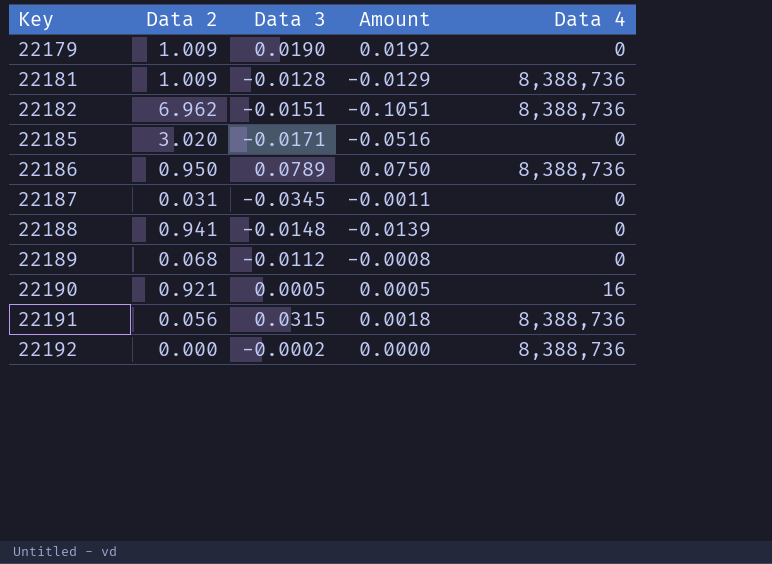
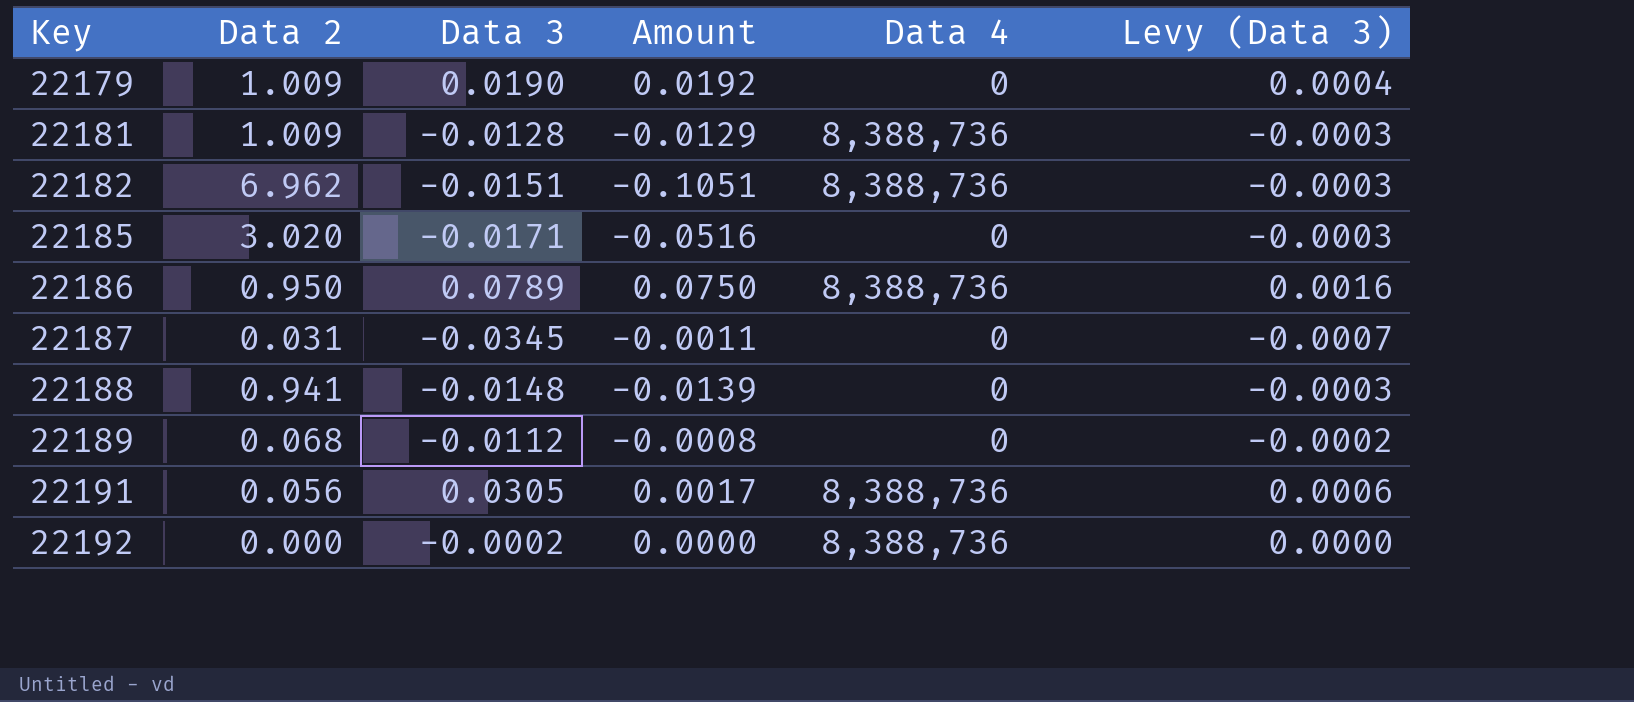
column Levy (Data 3) | formula: none -> [Data 3] * 0.02
row 22190: 0.921 | 0.0005 | 0.0005 | 16 -> none
22191 | Data 3: 0.0315 -> 0.0305
22191 | Amount: 0.0018 -> 0.0017

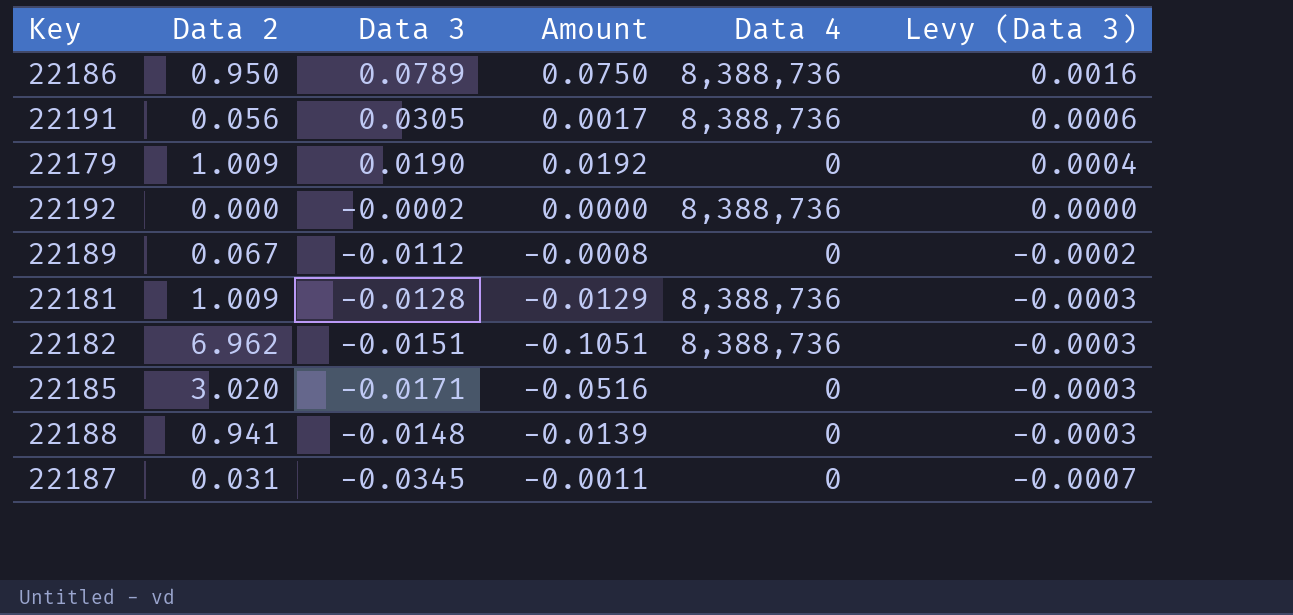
row order: Key ascending -> Levy (Data 3) descending
22189 | Data 2: 0.068 -> 0.067

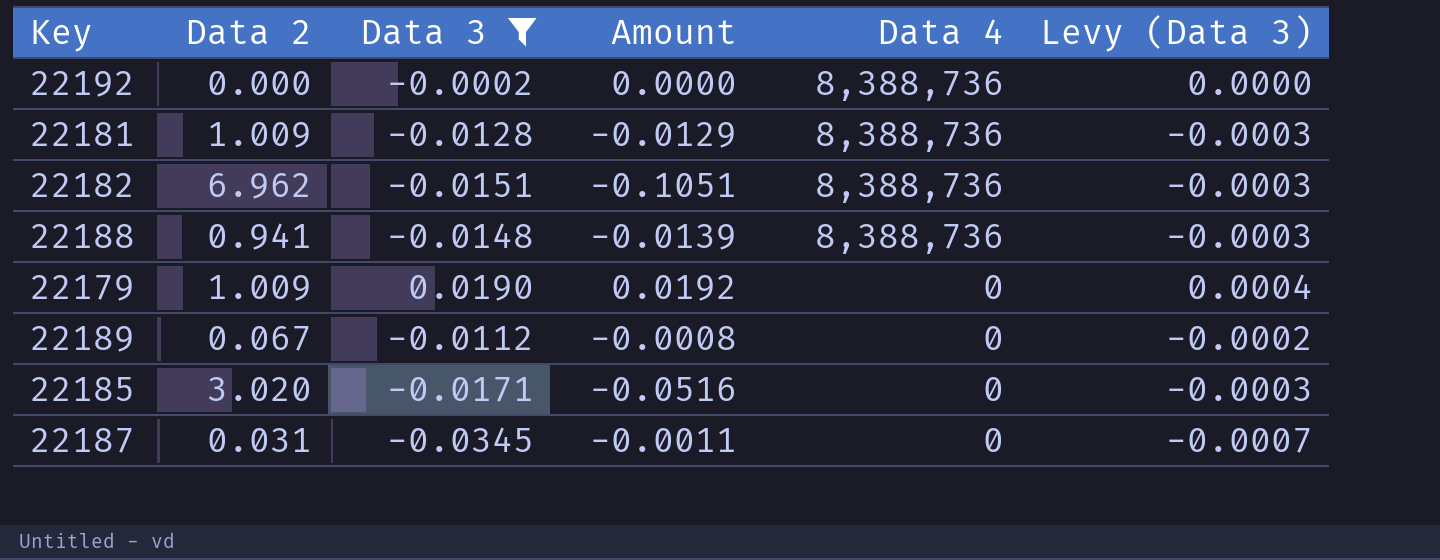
filter: none -> Data 3 <= 0.0190
row order: Levy (Data 3) descending -> Data 4 descending
22188 | Data 4: 0 -> 8,388,736

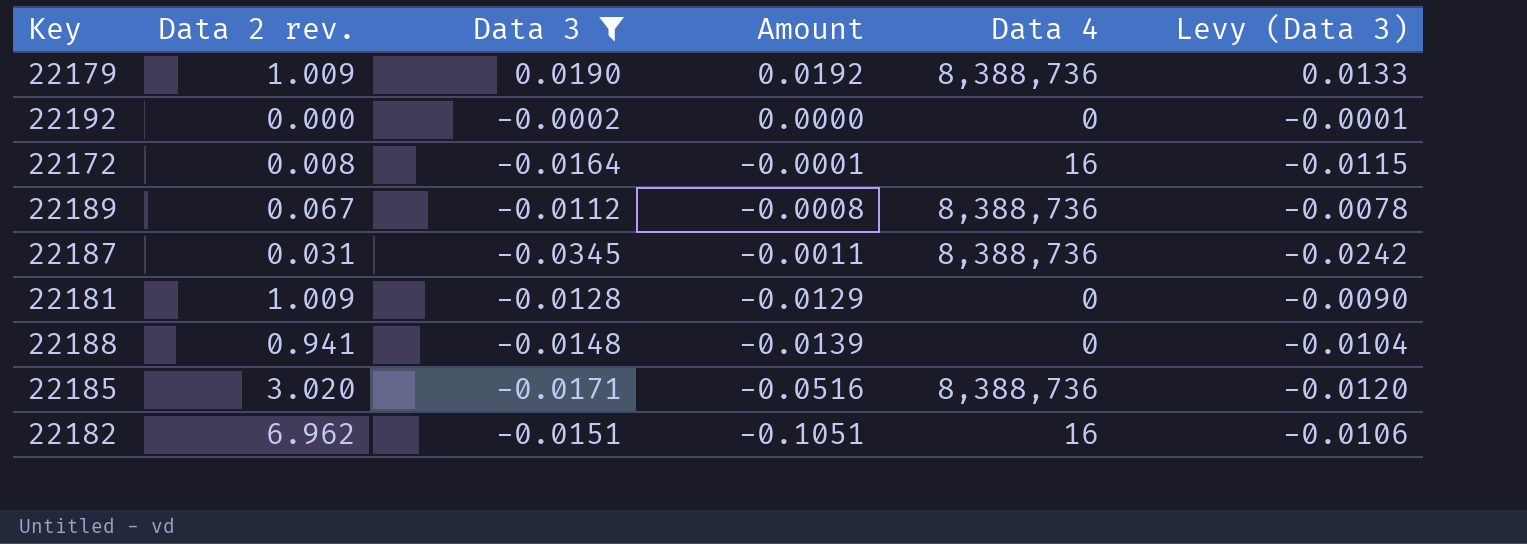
row order: Data 4 descending -> Amount descending
column name: Data 2 -> Data 2 rev.
column Levy (Data 3) | formula: [Data 3] * 0.02 -> [Data 3] * 0.7
22179 | Data 4: 0 -> 8,388,736
22192 | Data 4: 8,388,736 -> 0
row 22172: none -> 0.008 | -0.0164 | -0.0001 | 16 | -0.0115
22189 | Data 4: 0 -> 8,388,736
22187 | Data 4: 0 -> 8,388,736
22181 | Data 4: 8,388,736 -> 0
22188 | Data 4: 8,388,736 -> 0
22185 | Data 4: 0 -> 8,388,736
22182 | Data 4: 8,388,736 -> 16

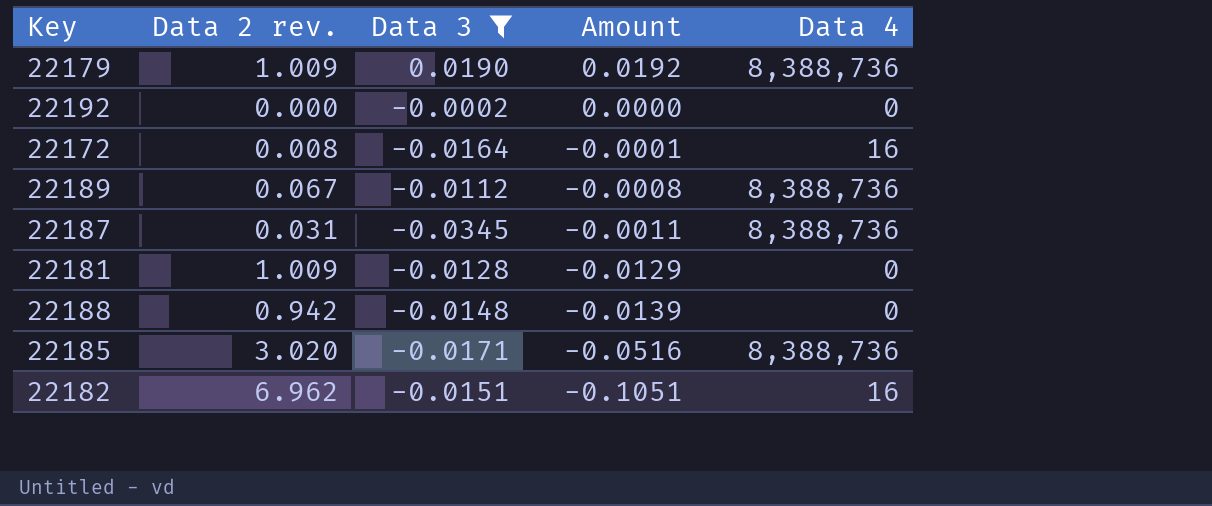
column Levy (Data 3) | formula: [Data 3] * 0.7 -> none
22188 | Data 2 rev.: 0.941 -> 0.942

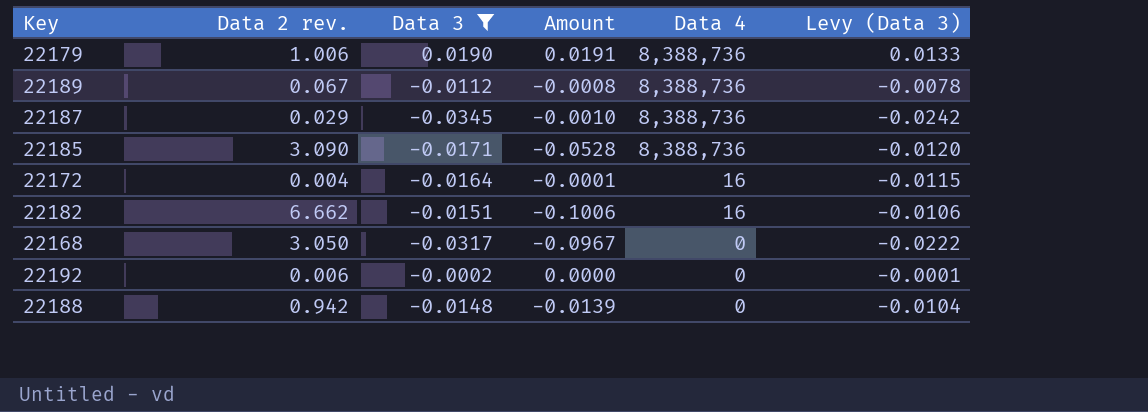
row order: Amount descending -> Data 4 descending
column Levy (Data 3) | formula: none -> [Data 3] * 0.7
row 22181: 1.009 | -0.0128 | -0.0129 | 0 -> none
22179 | Data 2 rev.: 1.009 -> 1.006
22179 | Amount: 0.0192 -> 0.0191
22187 | Data 2 rev.: 0.031 -> 0.029
22187 | Amount: -0.0011 -> -0.0010
22185 | Data 2 rev.: 3.020 -> 3.090
22185 | Amount: -0.0516 -> -0.0528
22172 | Data 2 rev.: 0.008 -> 0.004
22182 | Data 2 rev.: 6.962 -> 6.662
22182 | Amount: -0.1051 -> -0.1006
row 22168: none -> 3.050 | -0.0317 | -0.0967 | 0 | -0.0222
22192 | Data 2 rev.: 0.000 -> 0.006

